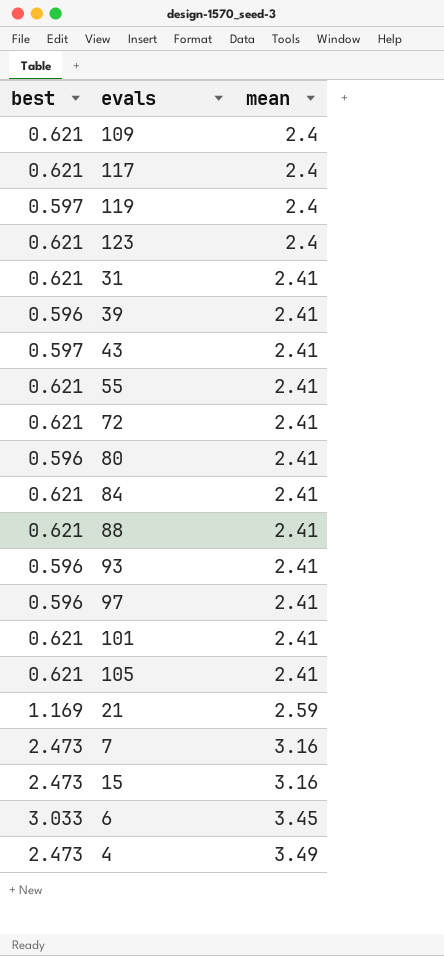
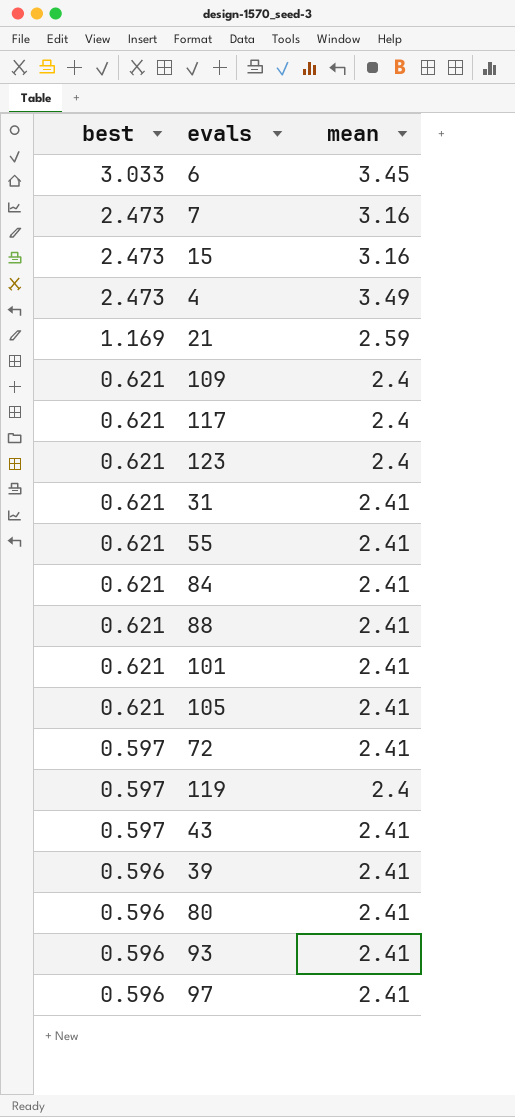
row order: mean ascending -> best descending
72 | best: 0.621 -> 0.597

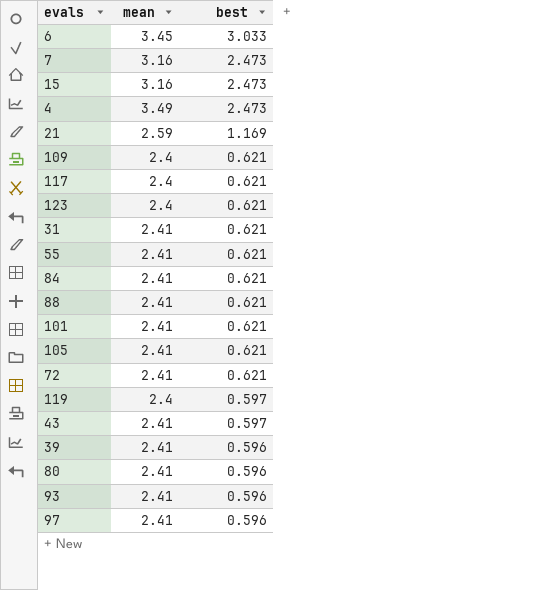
column best | position: 1 -> 3
72 | best: 0.597 -> 0.621

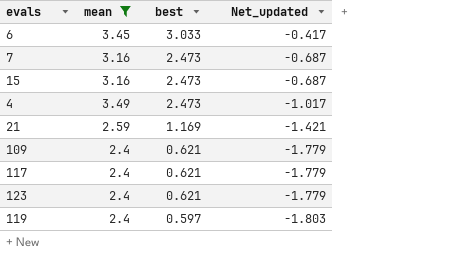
filter: none -> mean != 2.41
column Net_updated | formula: none -> [best] - [mean]

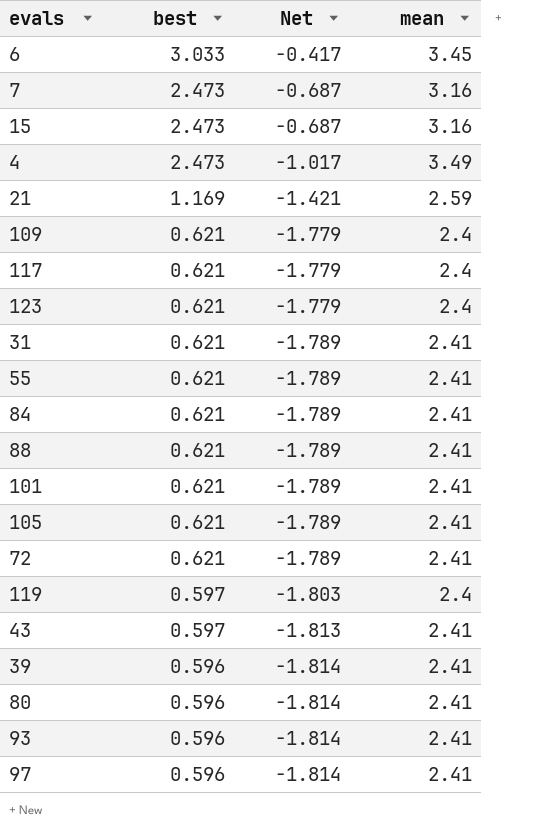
filter: mean != 2.41 -> none
column name: Net_updated -> Net
column mean | position: 2 -> 4

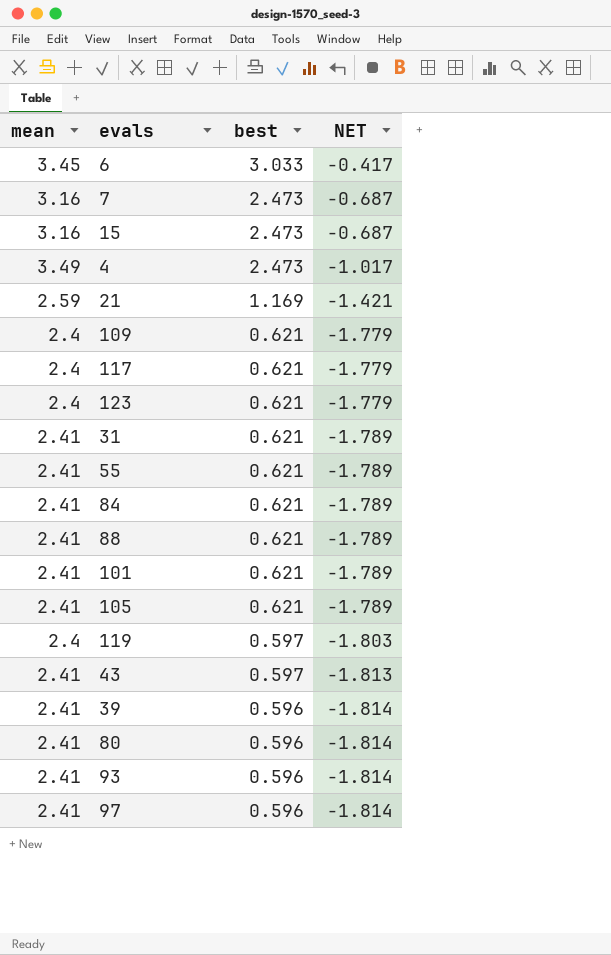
column mean | position: 4 -> 1
column name: Net -> NET
row 72: 0.621 | -1.789 | 2.41 -> none

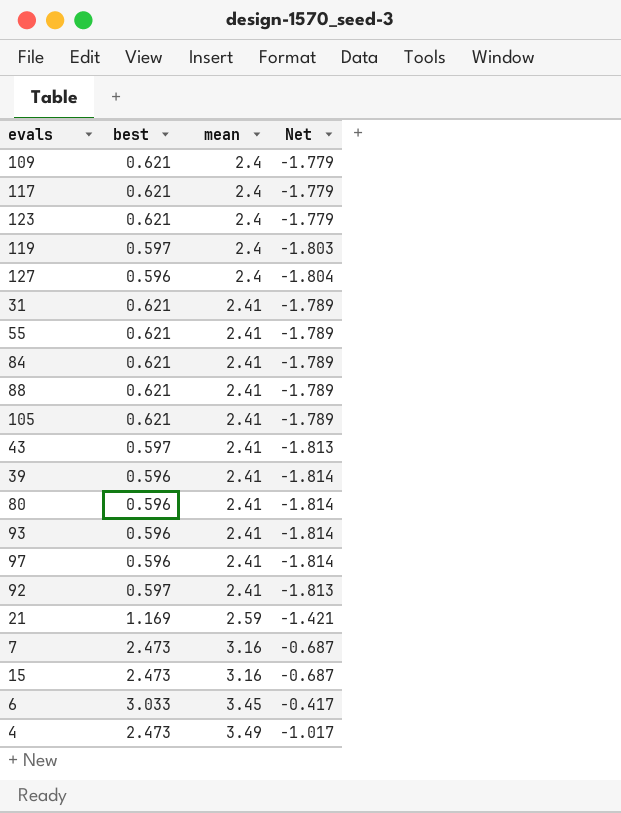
row order: best descending -> mean ascending
column mean | position: 1 -> 3
column name: NET -> Net
row 101: 2.41 | 0.621 | -1.789 -> none
row 127: none -> 0.596 | 2.4 | -1.804
row 92: none -> 0.597 | 2.41 | -1.813

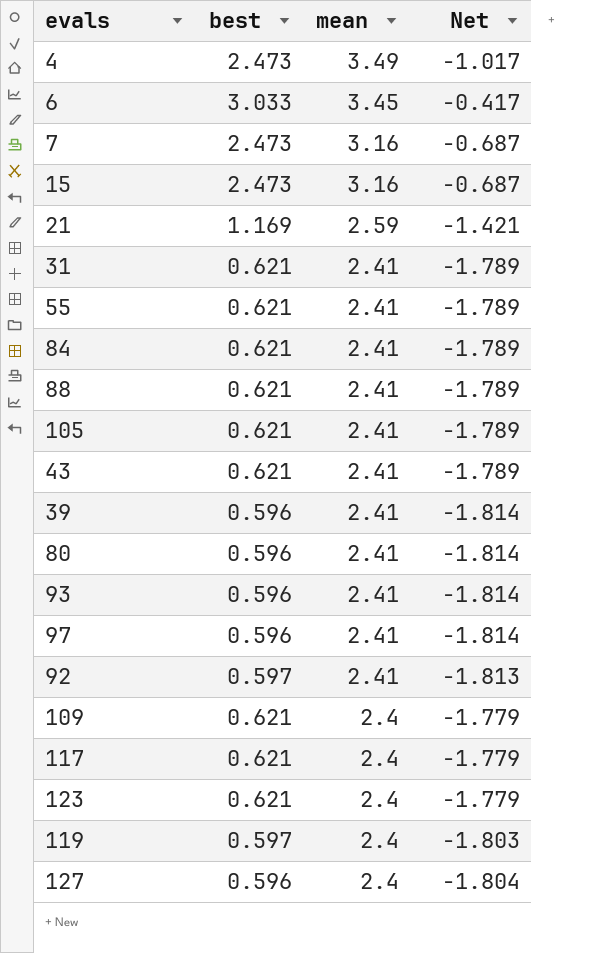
row order: mean ascending -> mean descending
43 | best: 0.597 -> 0.621
43 | Net: -1.813 -> -1.789

